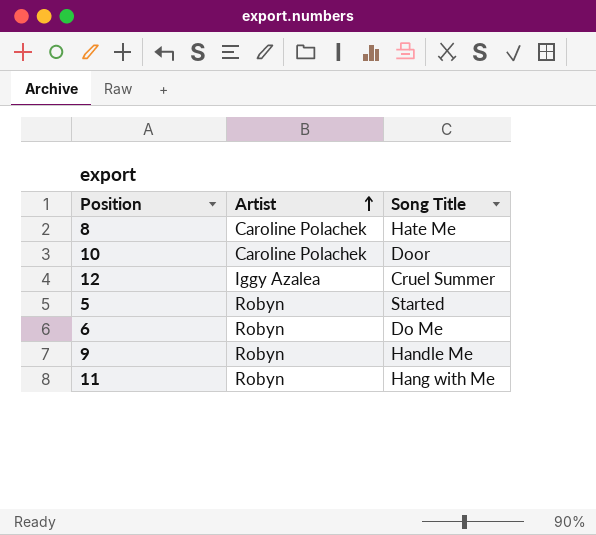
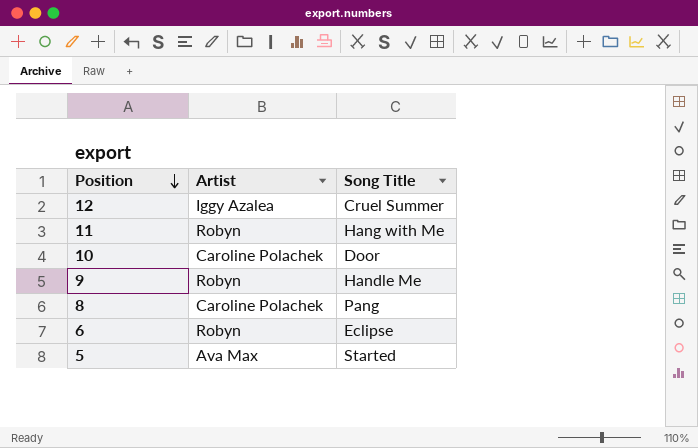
row order: Artist ascending -> Position descending
8 | Song Title: Hate Me -> Pang
6 | Song Title: Do Me -> Eclipse
5 | Artist: Robyn -> Ava Max

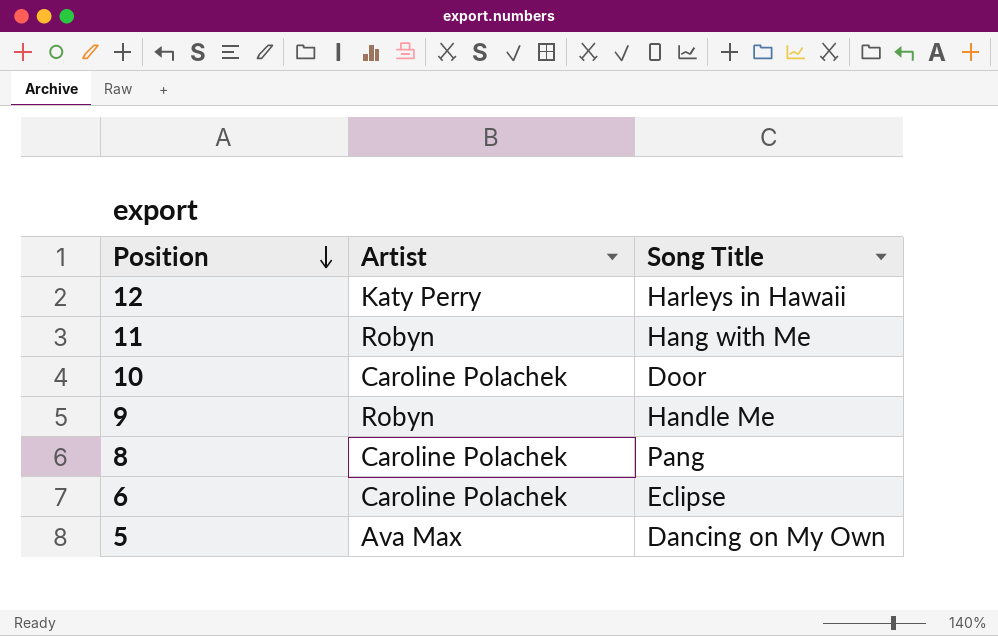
12 | Artist: Iggy Azalea -> Katy Perry
12 | Song Title: Cruel Summer -> Harleys in Hawaii
6 | Artist: Robyn -> Caroline Polachek
5 | Song Title: Started -> Dancing on My Own

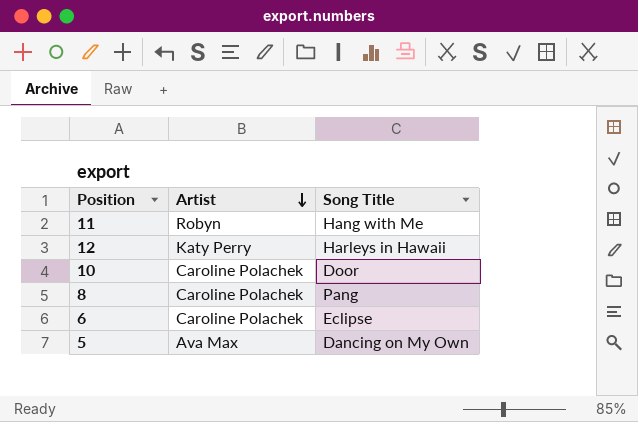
row order: Position descending -> Artist descending
row 9: Robyn | Handle Me -> none

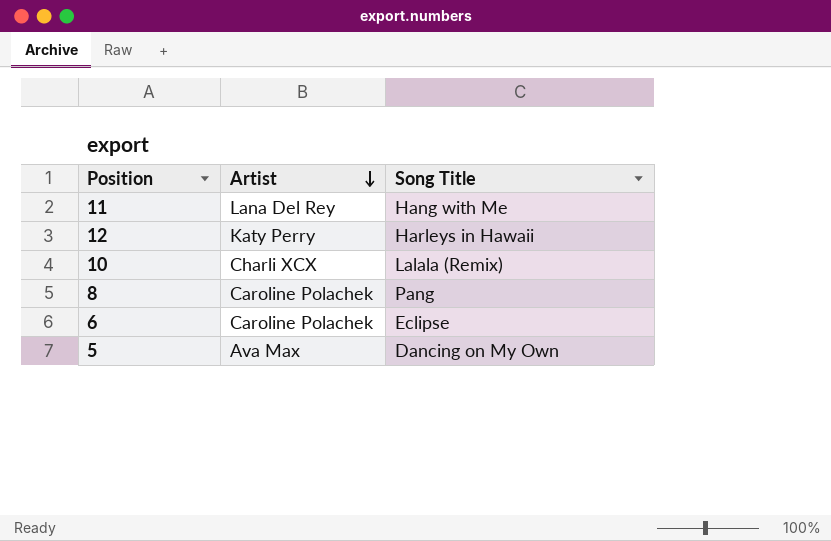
11 | Artist: Robyn -> Lana Del Rey
10 | Artist: Caroline Polachek -> Charli XCX
10 | Song Title: Door -> Lalala (Remix)

